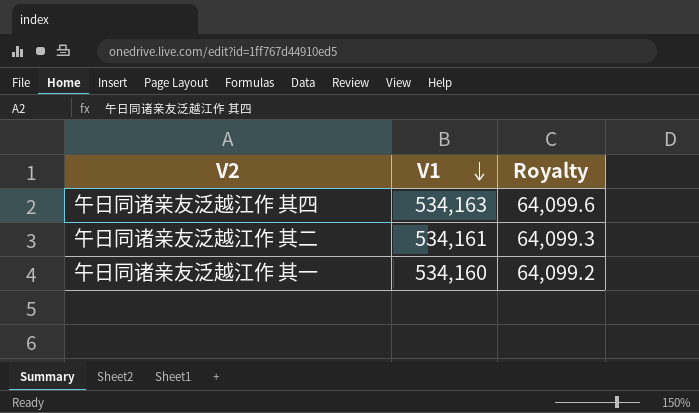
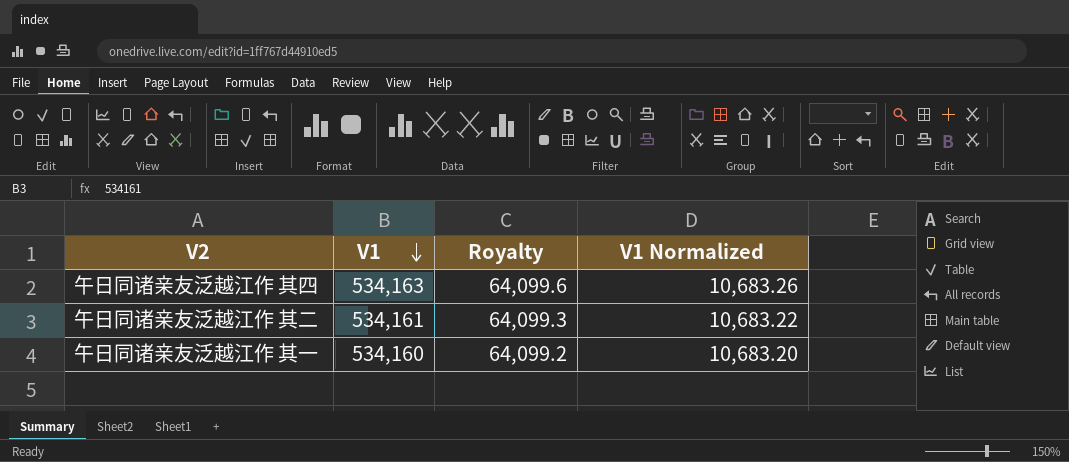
column V1 Normalized | formula: none -> [V1] * 0.02

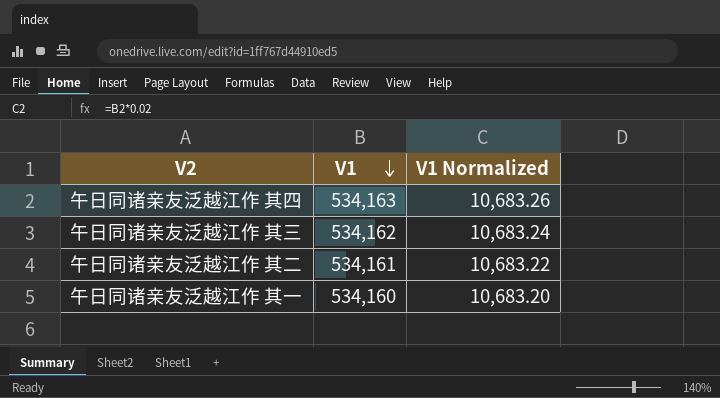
column Royalty | formula: [V1] * 0.12 -> none
row 午日同诸亲友泛越江作 其三: none -> 534,162 | 10,683.24

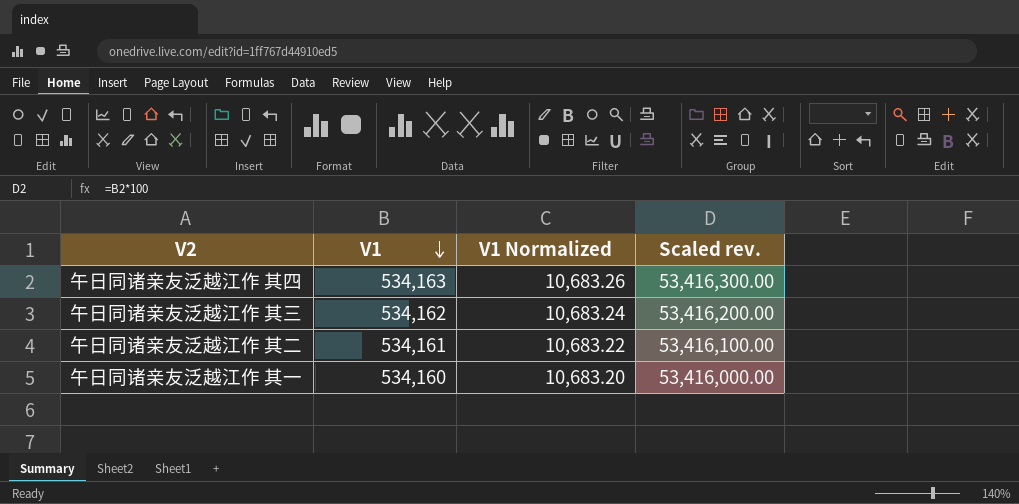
column Scaled rev. | formula: none -> [V1] * 100

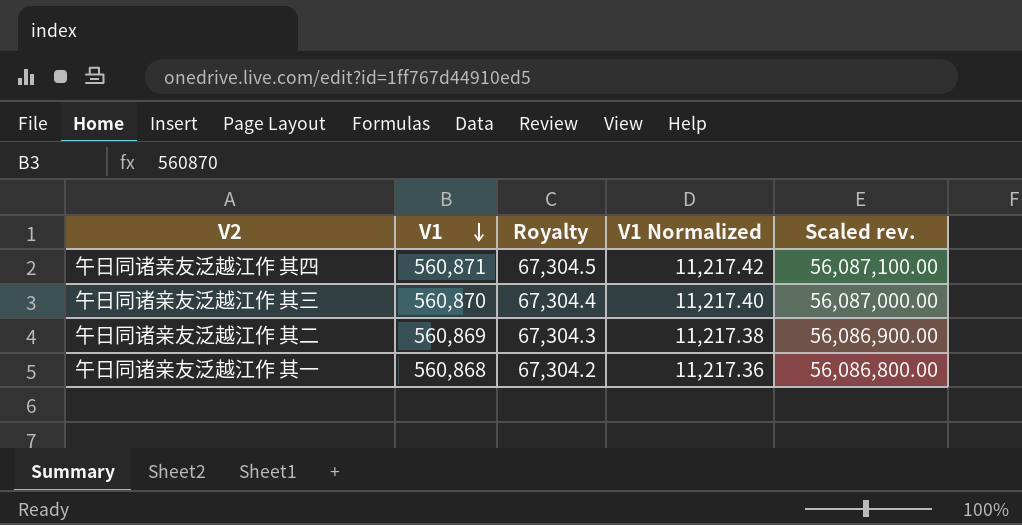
column Royalty | formula: none -> [V1] * 0.12
午日同诸亲友泛越江作 其四 | V1: 534,163 -> 560,871
午日同诸亲友泛越江作 其四 | V1 Normalized: 10,683.26 -> 11,217.42
午日同诸亲友泛越江作 其四 | Scaled rev.: 53,416,300.00 -> 56,087,100.00
午日同诸亲友泛越江作 其三 | V1: 534,162 -> 560,870
午日同诸亲友泛越江作 其三 | V1 Normalized: 10,683.24 -> 11,217.40
午日同诸亲友泛越江作 其三 | Scaled rev.: 53,416,200.00 -> 56,087,000.00
午日同诸亲友泛越江作 其二 | V1: 534,161 -> 560,869
午日同诸亲友泛越江作 其二 | V1 Normalized: 10,683.22 -> 11,217.38
午日同诸亲友泛越江作 其二 | Scaled rev.: 53,416,100.00 -> 56,086,900.00
午日同诸亲友泛越江作 其一 | V1: 534,160 -> 560,868
午日同诸亲友泛越江作 其一 | V1 Normalized: 10,683.20 -> 11,217.36
午日同诸亲友泛越江作 其一 | Scaled rev.: 53,416,000.00 -> 56,086,800.00

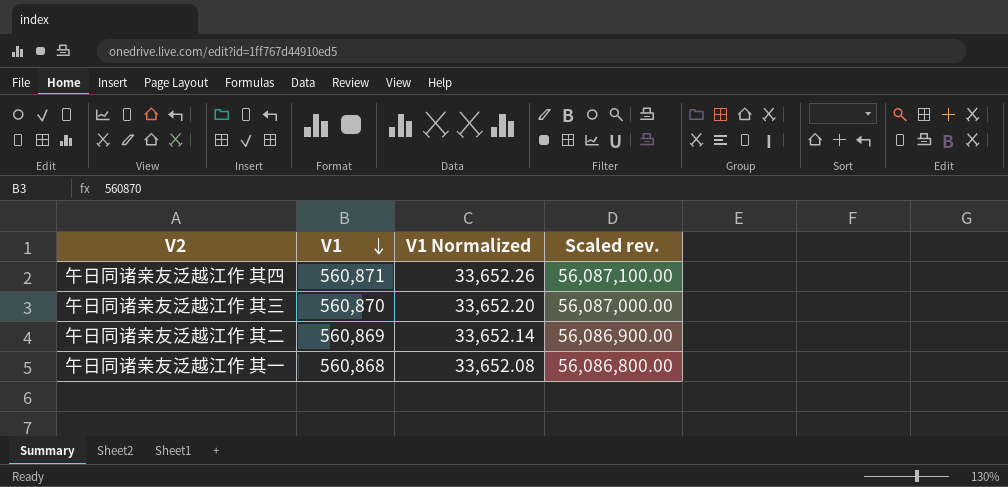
column Royalty | formula: [V1] * 0.12 -> none
column V1 Normalized | formula: [V1] * 0.02 -> [V1] * 0.06

